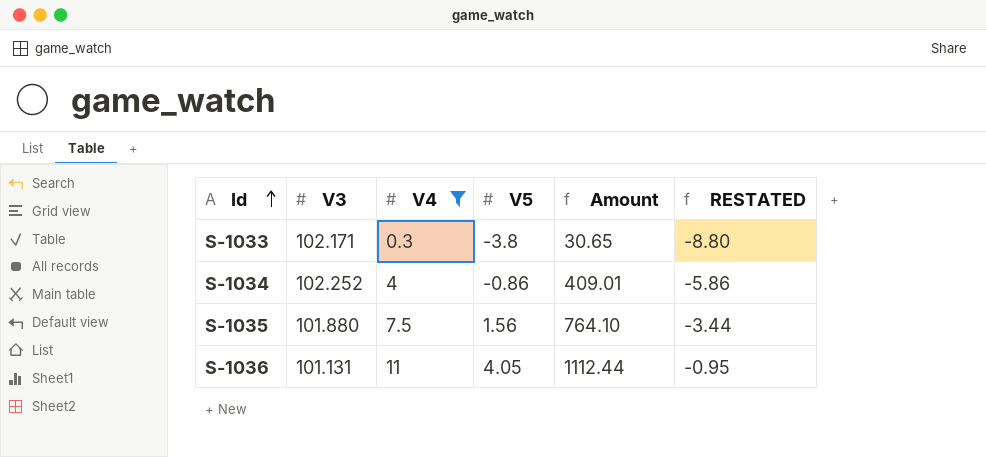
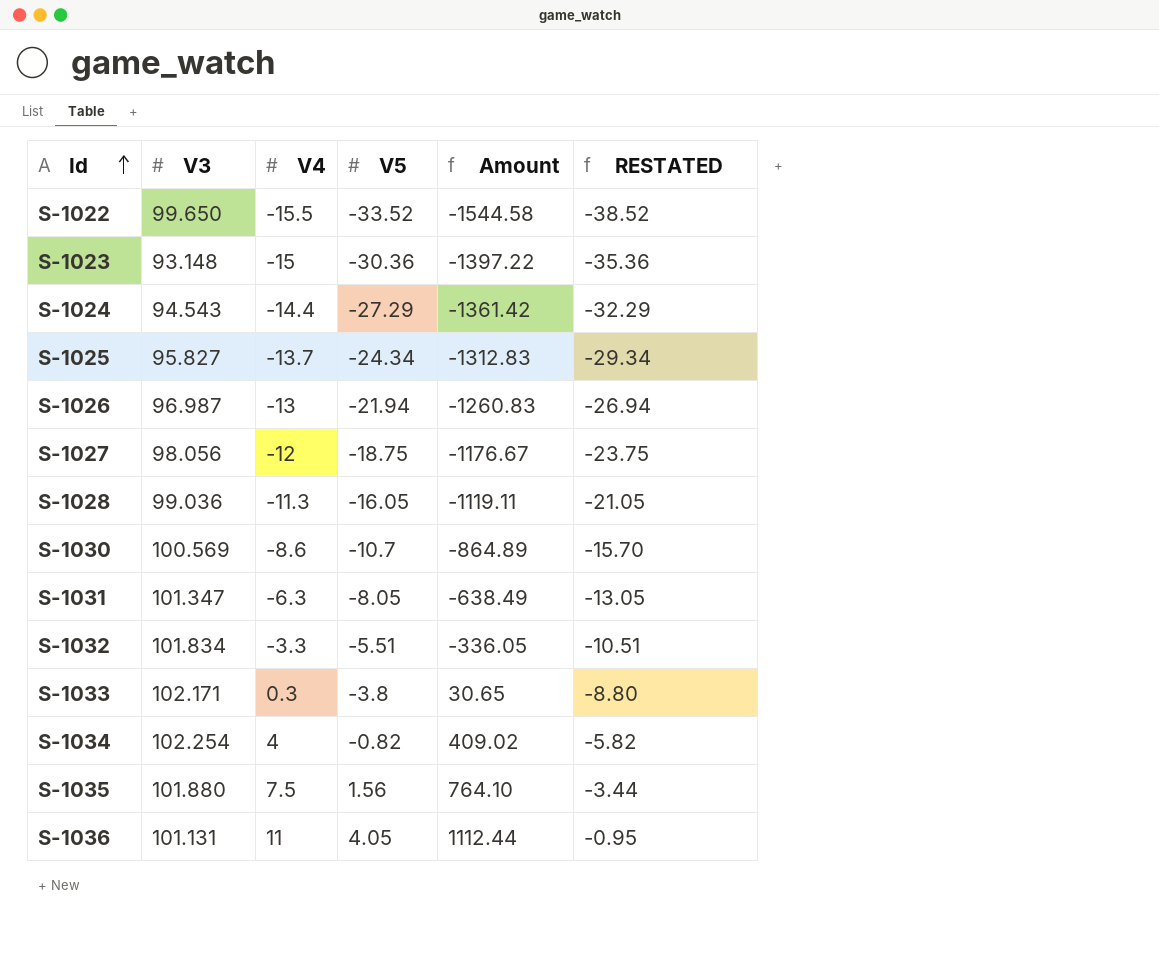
filter: V4 >= 0.3 -> none
S-1034 | V3: 102.252 -> 102.254
S-1034 | V5: -0.86 -> -0.82
S-1034 | Amount: 409.01 -> 409.02
S-1034 | RESTATED: -5.86 -> -5.82

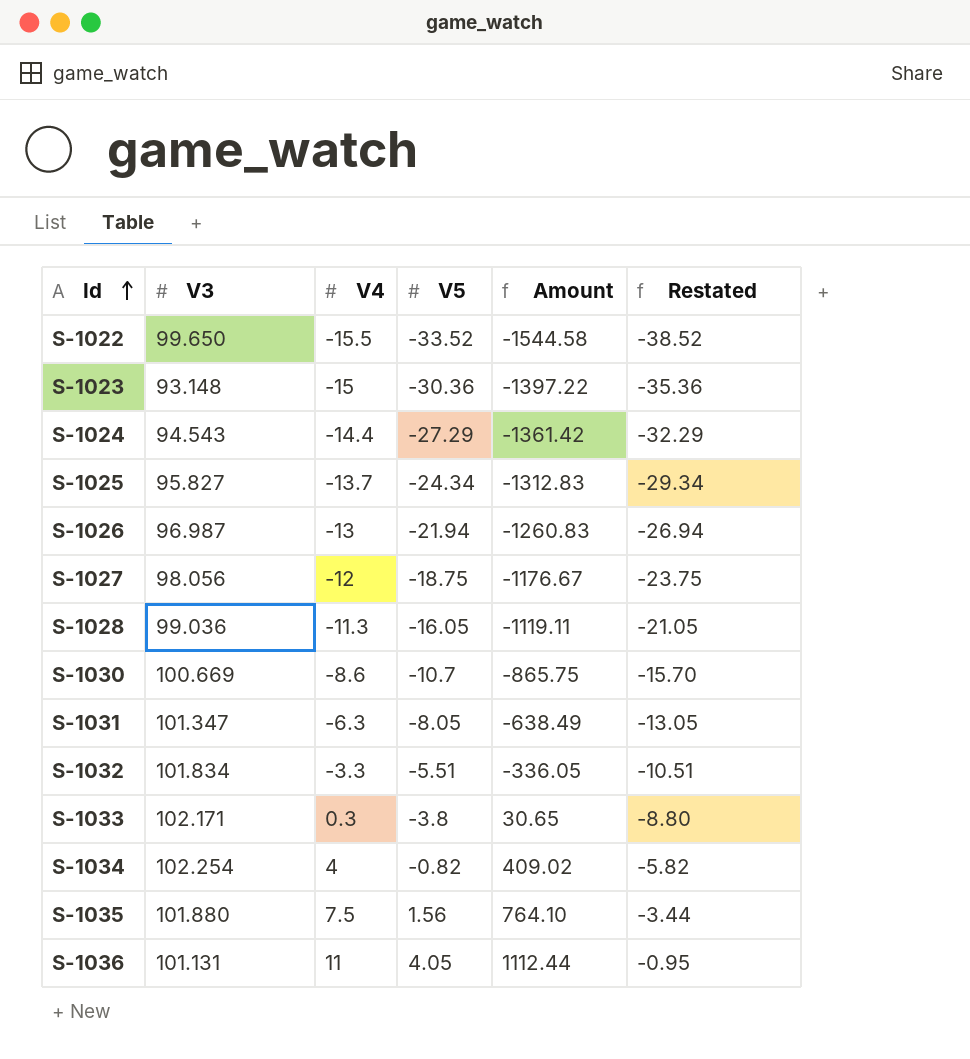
column name: RESTATED -> Restated
S-1030 | V3: 100.569 -> 100.669
S-1030 | Amount: -864.89 -> -865.75

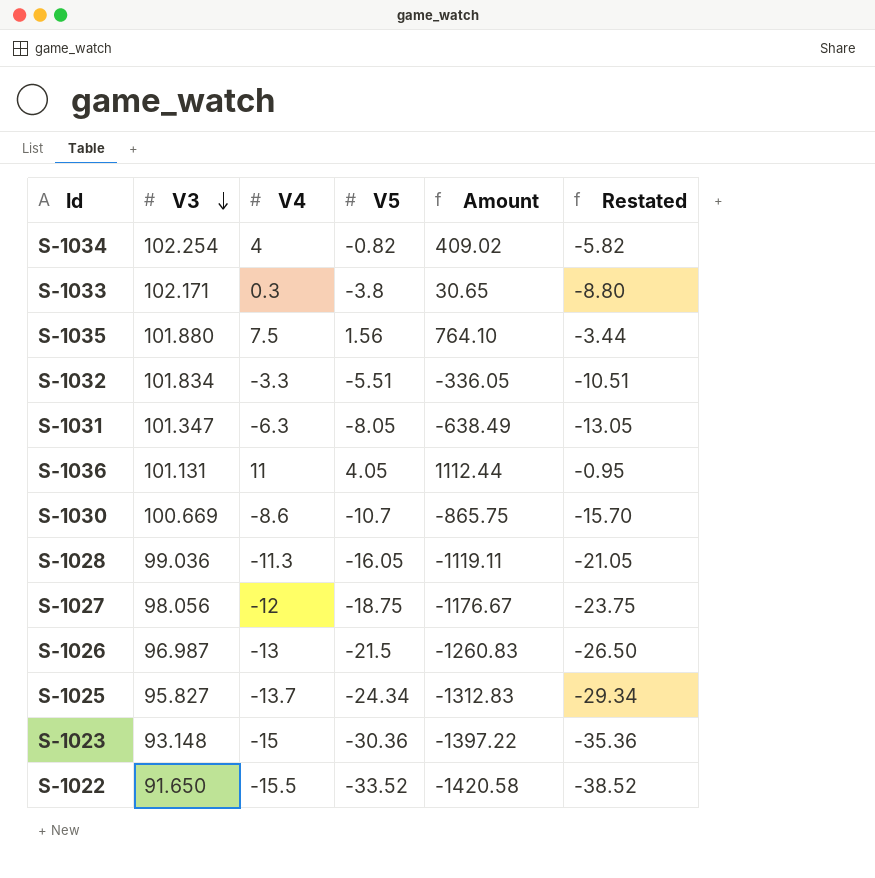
row order: Id ascending -> V3 descending
row S-1024: 94.543 | -14.4 | -27.29 | -1361.42 | -32.29 -> none
S-1026 | V5: -21.94 -> -21.5
S-1026 | Restated: -26.94 -> -26.50
S-1022 | V3: 99.650 -> 91.650
S-1022 | Amount: -1544.58 -> -1420.58

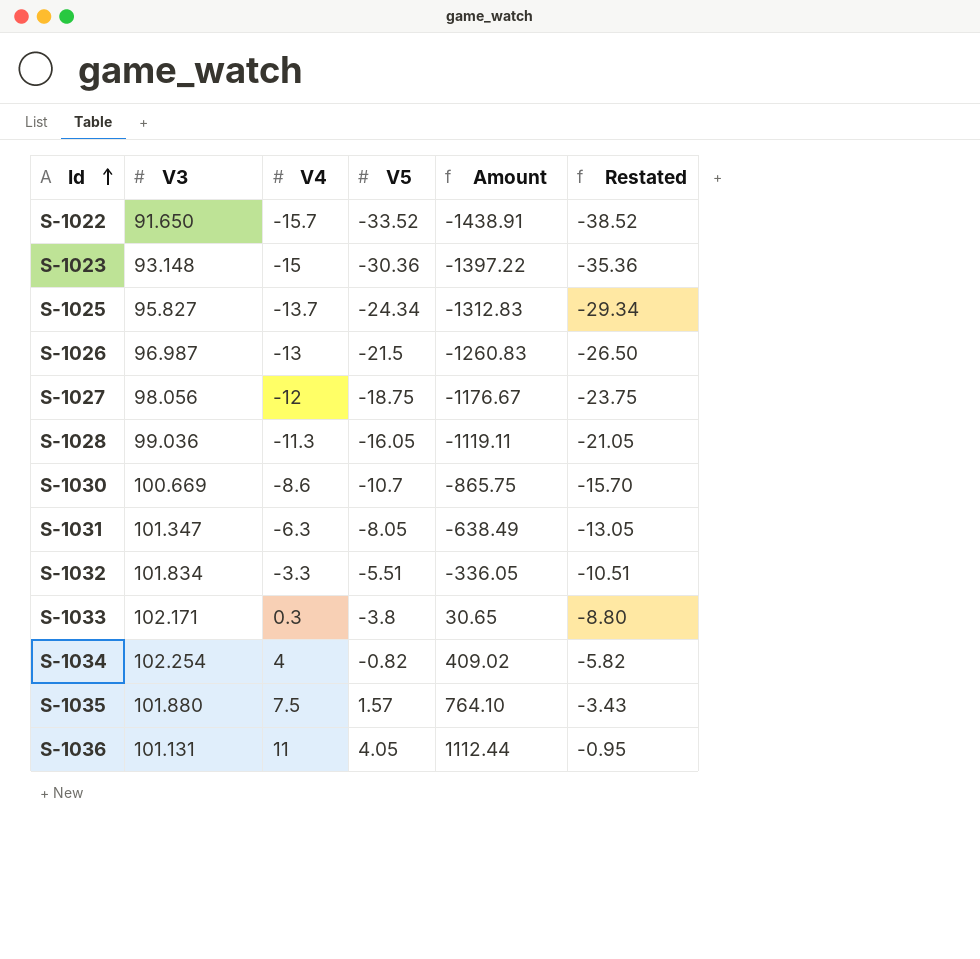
row order: V3 descending -> Id ascending
S-1022 | V4: -15.5 -> -15.7
S-1022 | Amount: -1420.58 -> -1438.91
S-1035 | V5: 1.56 -> 1.57
S-1035 | Restated: -3.44 -> -3.43

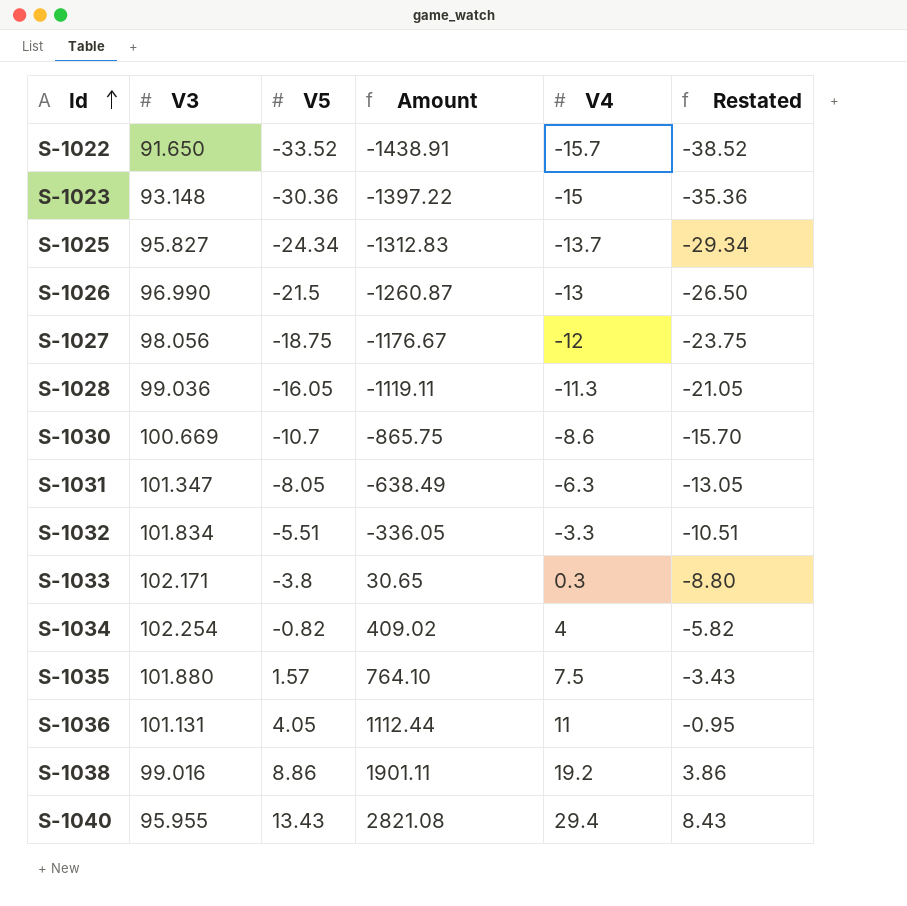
column V4 | position: 3 -> 5
S-1026 | V3: 96.987 -> 96.990
S-1026 | Amount: -1260.83 -> -1260.87
row S-1038: none -> 99.016 | 8.86 | 1901.11 | 19.2 | 3.86
row S-1040: none -> 95.955 | 13.43 | 2821.08 | 29.4 | 8.43

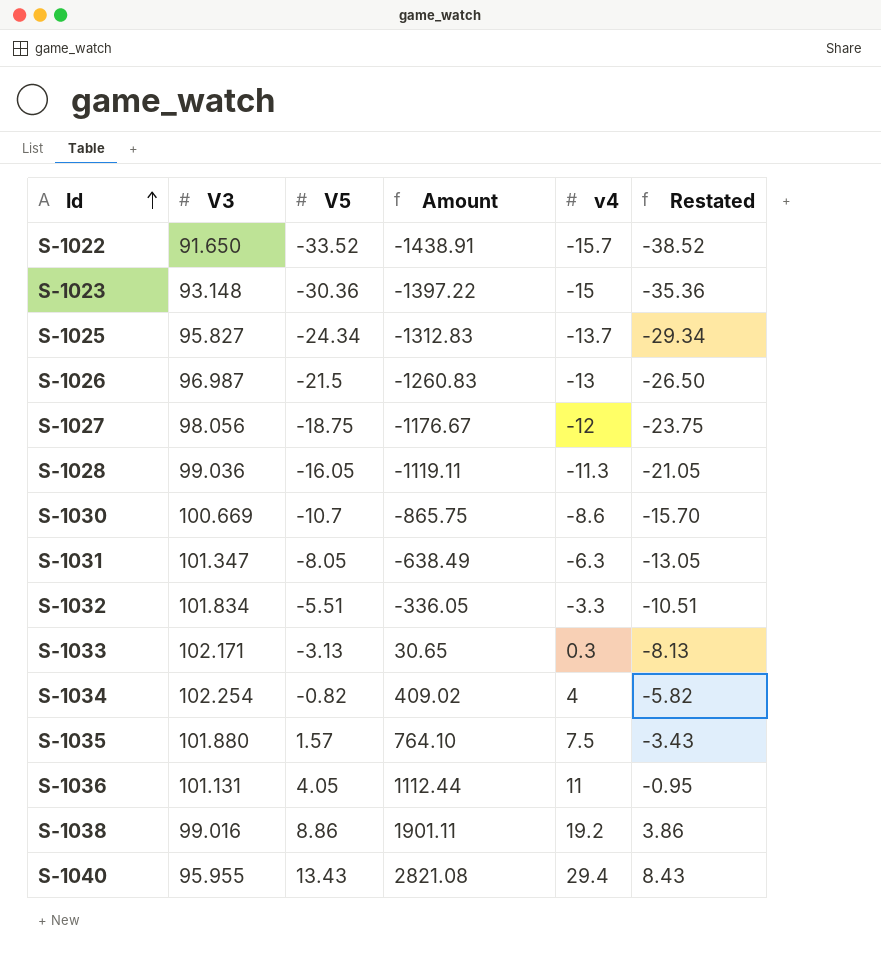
column name: V4 -> v4
S-1026 | V3: 96.990 -> 96.987
S-1026 | Amount: -1260.87 -> -1260.83
S-1033 | V5: -3.8 -> -3.13
S-1033 | Restated: -8.80 -> -8.13

